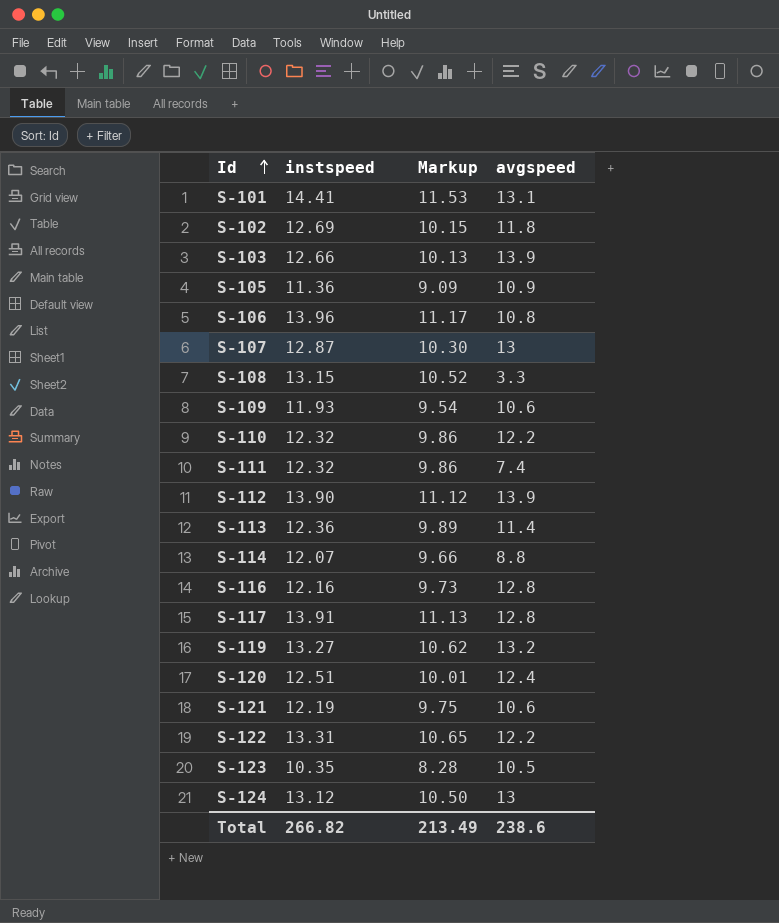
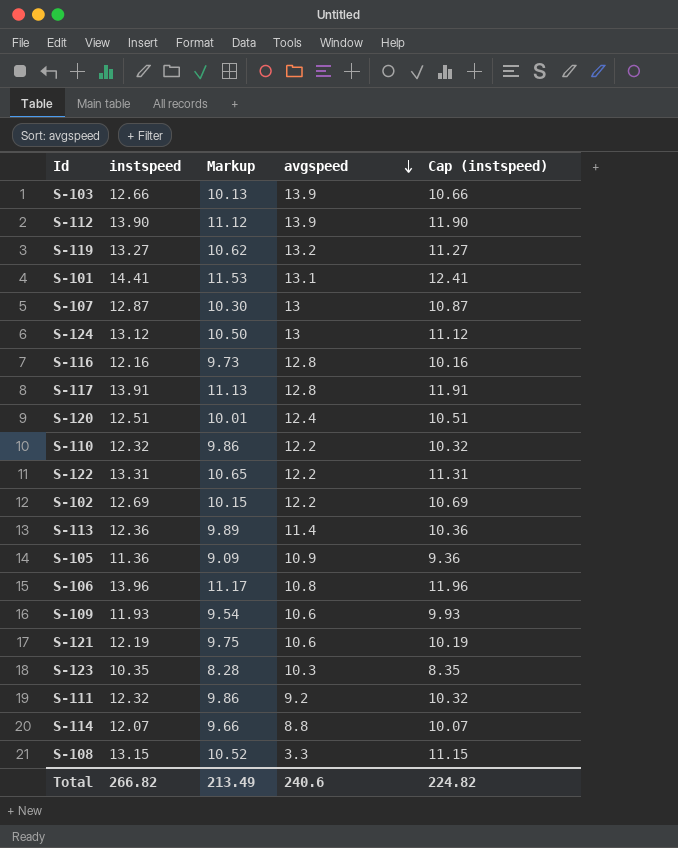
row order: Id ascending -> avgspeed descending
column Cap (instspeed) | formula: none -> [instspeed] - 2
S-102 | avgspeed: 11.8 -> 12.2
S-123 | avgspeed: 10.5 -> 10.3
S-111 | avgspeed: 7.4 -> 9.2
Total | avgspeed: 238.6 -> 240.6

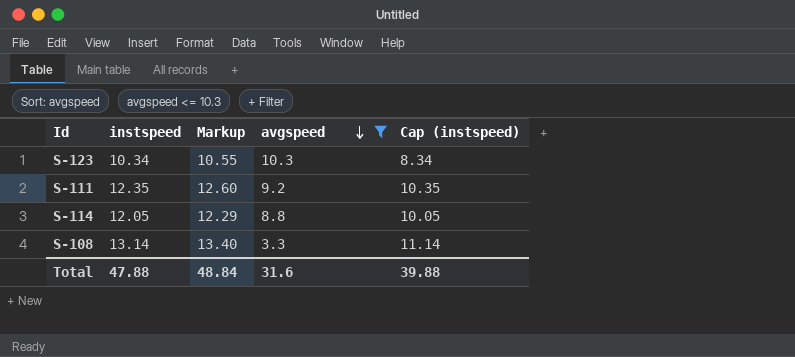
filter: none -> avgspeed <= 10.3
column Markup | formula: [instspeed] * 0.8 -> [instspeed] * 1.02
S-123 | instspeed: 10.35 -> 10.34
S-123 | Cap (instspeed): 8.35 -> 8.34
S-111 | instspeed: 12.32 -> 12.35
S-111 | Cap (instspeed): 10.32 -> 10.35
S-114 | instspeed: 12.07 -> 12.05
S-114 | Cap (instspeed): 10.07 -> 10.05
S-108 | instspeed: 13.15 -> 13.14
S-108 | Cap (instspeed): 11.15 -> 11.14
Total | instspeed: 266.82 -> 47.88
Total | Markup: 213.49 -> 48.84
Total | avgspeed: 240.6 -> 31.6
Total | Cap (instspeed): 224.82 -> 39.88

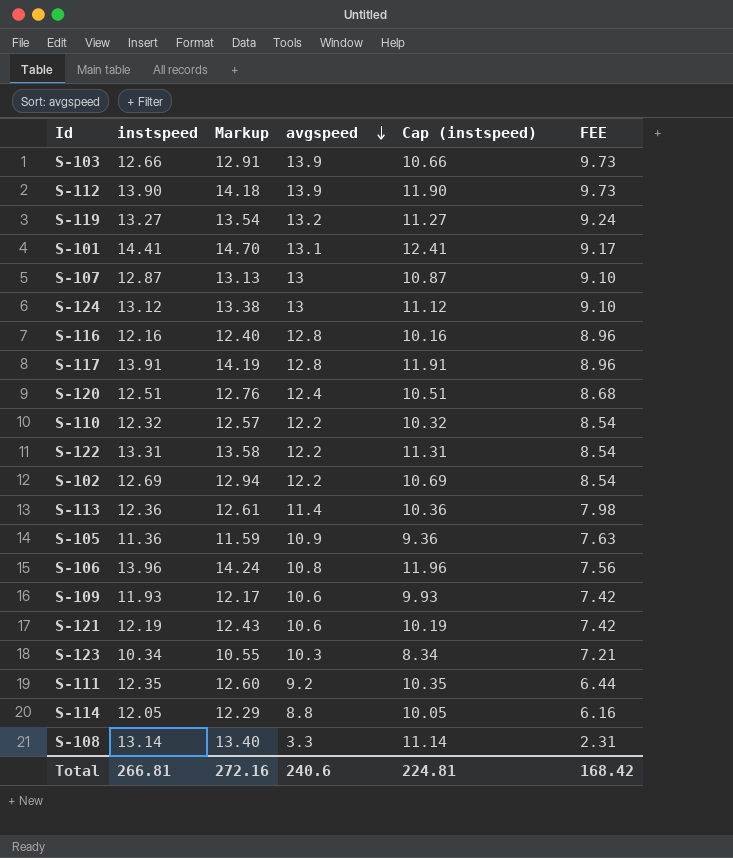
filter: avgspeed <= 10.3 -> none
column FEE | formula: none -> [avgspeed] * 0.7
Total | instspeed: 47.88 -> 266.81
Total | Markup: 48.84 -> 272.16
Total | avgspeed: 31.6 -> 240.6
Total | Cap (instspeed): 39.88 -> 224.81

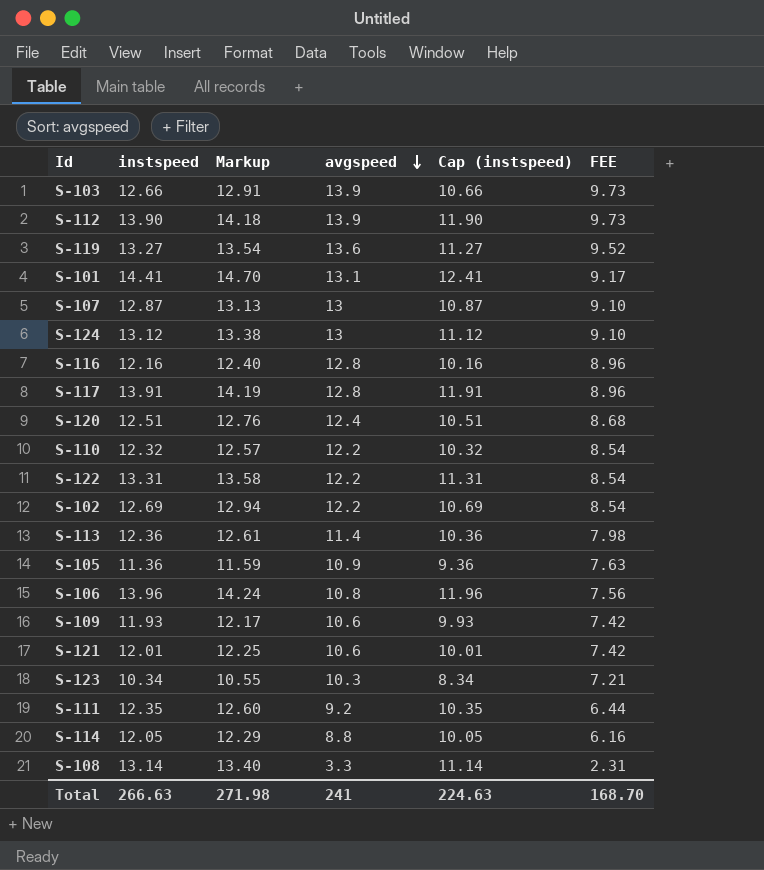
S-119 | avgspeed: 13.2 -> 13.6
S-119 | FEE: 9.24 -> 9.52
S-121 | instspeed: 12.19 -> 12.01
S-121 | Markup: 12.43 -> 12.25
S-121 | Cap (instspeed): 10.19 -> 10.01
Total | instspeed: 266.81 -> 266.63
Total | Markup: 272.16 -> 271.98
Total | avgspeed: 240.6 -> 241
Total | Cap (instspeed): 224.81 -> 224.63
Total | FEE: 168.42 -> 168.70

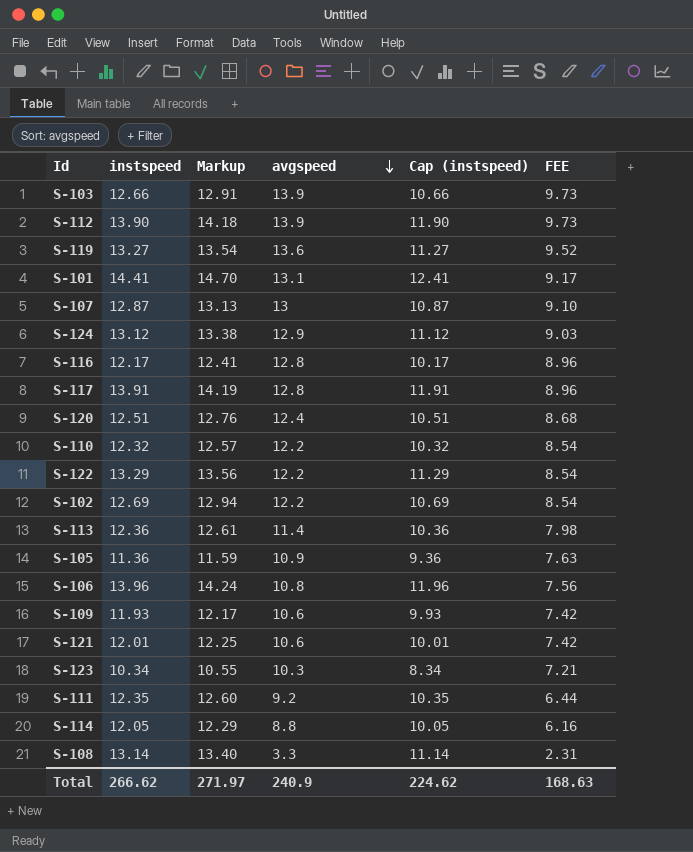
S-124 | avgspeed: 13 -> 12.9
S-124 | FEE: 9.10 -> 9.03
S-116 | instspeed: 12.16 -> 12.17
S-116 | Markup: 12.40 -> 12.41
S-116 | Cap (instspeed): 10.16 -> 10.17
S-122 | instspeed: 13.31 -> 13.29
S-122 | Markup: 13.58 -> 13.56
S-122 | Cap (instspeed): 11.31 -> 11.29
Total | instspeed: 266.63 -> 266.62
Total | Markup: 271.98 -> 271.97
Total | avgspeed: 241 -> 240.9
Total | Cap (instspeed): 224.63 -> 224.62
Total | FEE: 168.70 -> 168.63

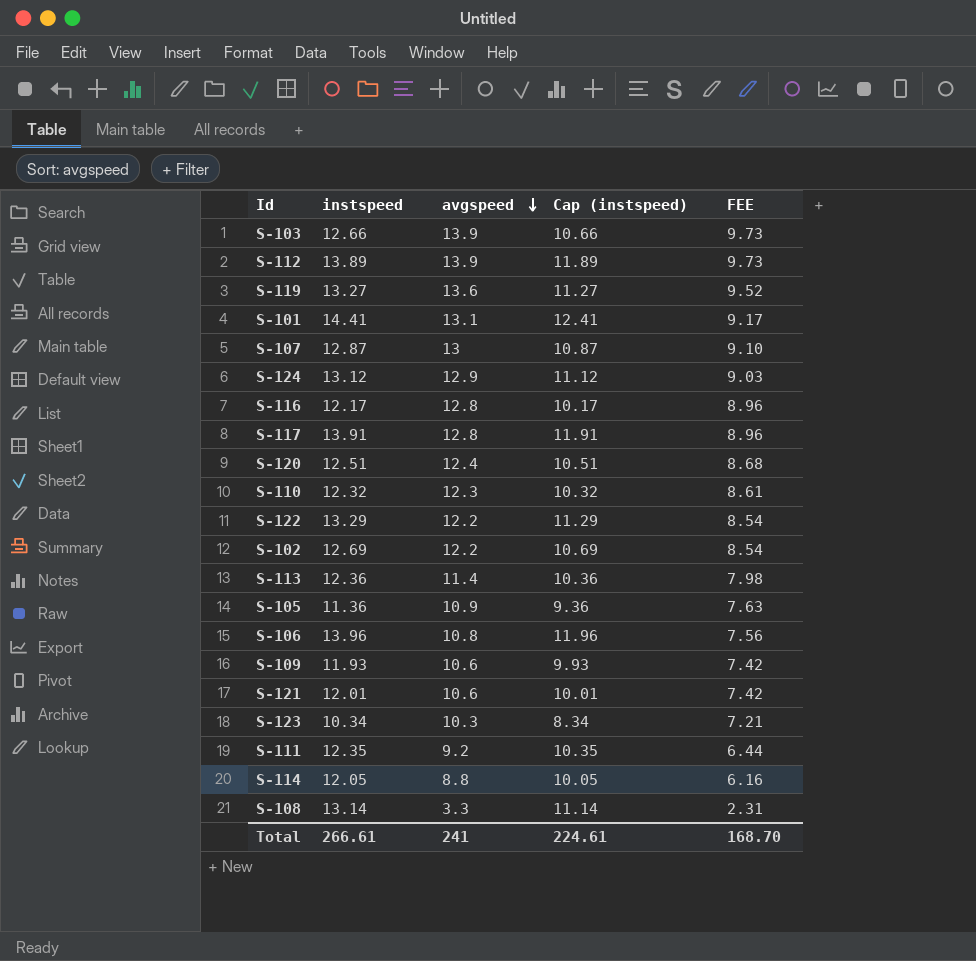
column Markup | formula: [instspeed] * 1.02 -> none
S-112 | instspeed: 13.90 -> 13.89
S-112 | Cap (instspeed): 11.90 -> 11.89
S-110 | avgspeed: 12.2 -> 12.3
S-110 | FEE: 8.54 -> 8.61
Total | instspeed: 266.62 -> 266.61
Total | avgspeed: 240.9 -> 241
Total | Cap (instspeed): 224.62 -> 224.61
Total | FEE: 168.63 -> 168.70

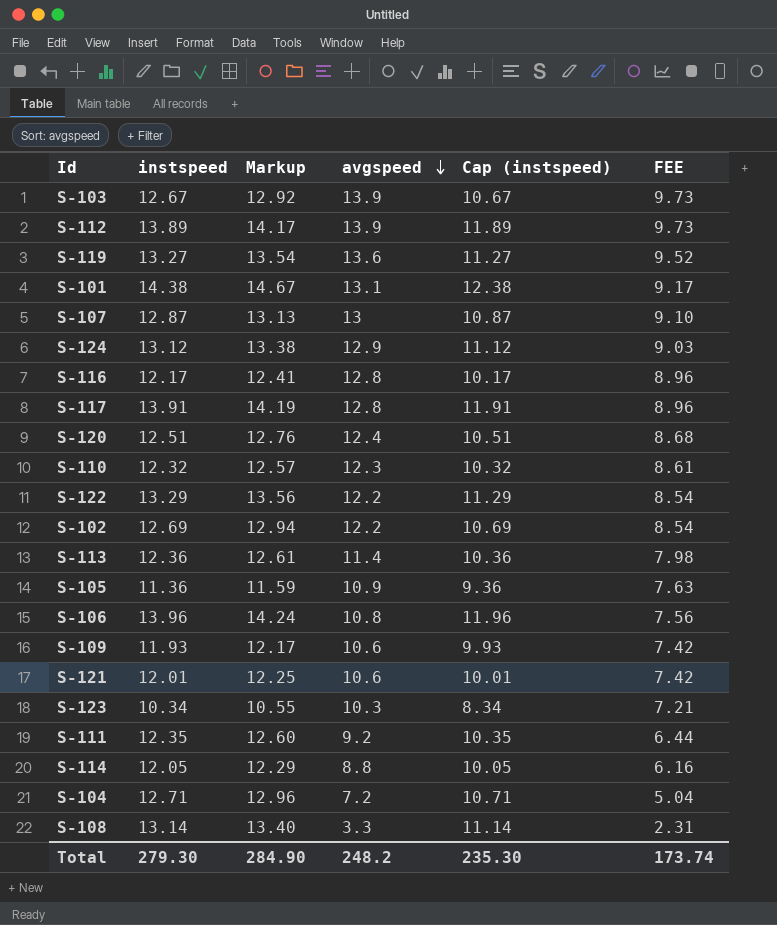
column Markup | formula: none -> [instspeed] * 1.02
S-103 | instspeed: 12.66 -> 12.67
S-103 | Cap (instspeed): 10.66 -> 10.67
S-101 | instspeed: 14.41 -> 14.38
S-101 | Cap (instspeed): 12.41 -> 12.38
row S-104: none -> 12.71 | 12.96 | 7.2 | 10.71 | 5.04
Total | instspeed: 266.61 -> 279.30
Total | avgspeed: 241 -> 248.2
Total | Cap (instspeed): 224.61 -> 235.30
Total | FEE: 168.70 -> 173.74

